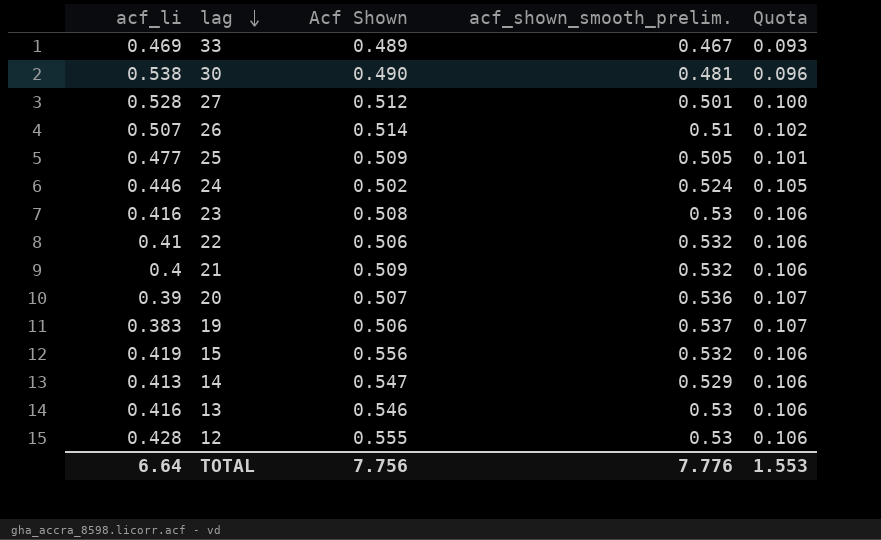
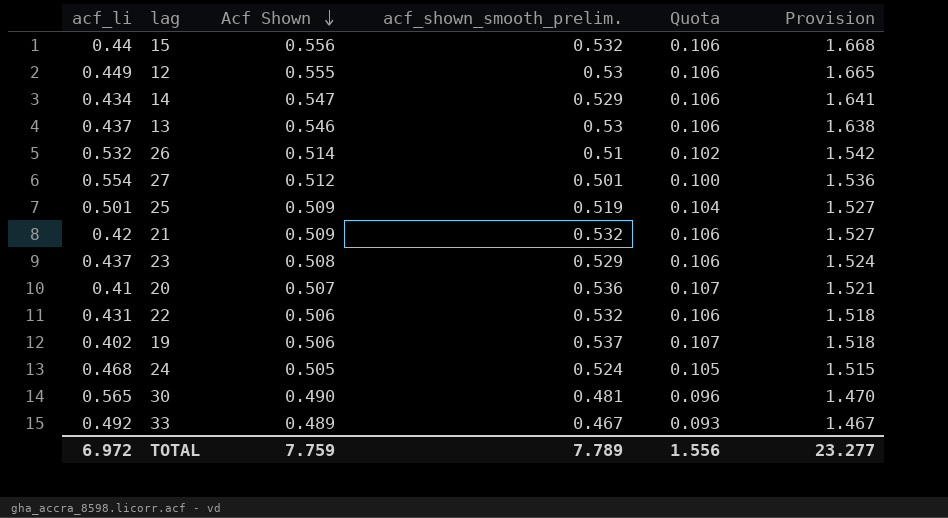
row order: lag descending -> Acf Shown descending
column Provision | formula: none -> [Acf Shown] * 3
15 | acf_li: 0.419 -> 0.44
12 | acf_li: 0.428 -> 0.449
14 | acf_li: 0.413 -> 0.434
13 | acf_li: 0.416 -> 0.437
26 | acf_li: 0.507 -> 0.532
27 | acf_li: 0.528 -> 0.554
25 | acf_li: 0.477 -> 0.501
25 | acf_shown_smooth_prelim.: 0.505 -> 0.519
25 | Quota: 0.101 -> 0.104
21 | acf_li: 0.4 -> 0.42
23 | acf_li: 0.416 -> 0.437
23 | acf_shown_smooth_prelim.: 0.53 -> 0.529
20 | acf_li: 0.39 -> 0.41
22 | acf_li: 0.41 -> 0.431
19 | acf_li: 0.383 -> 0.402
24 | acf_li: 0.446 -> 0.468
24 | Acf Shown: 0.502 -> 0.505
30 | acf_li: 0.538 -> 0.565
33 | acf_li: 0.469 -> 0.492
TOTAL | acf_li: 6.64 -> 6.972
TOTAL | Acf Shown: 7.756 -> 7.759
TOTAL | acf_shown_smooth_prelim.: 7.776 -> 7.789
TOTAL | Quota: 1.553 -> 1.556

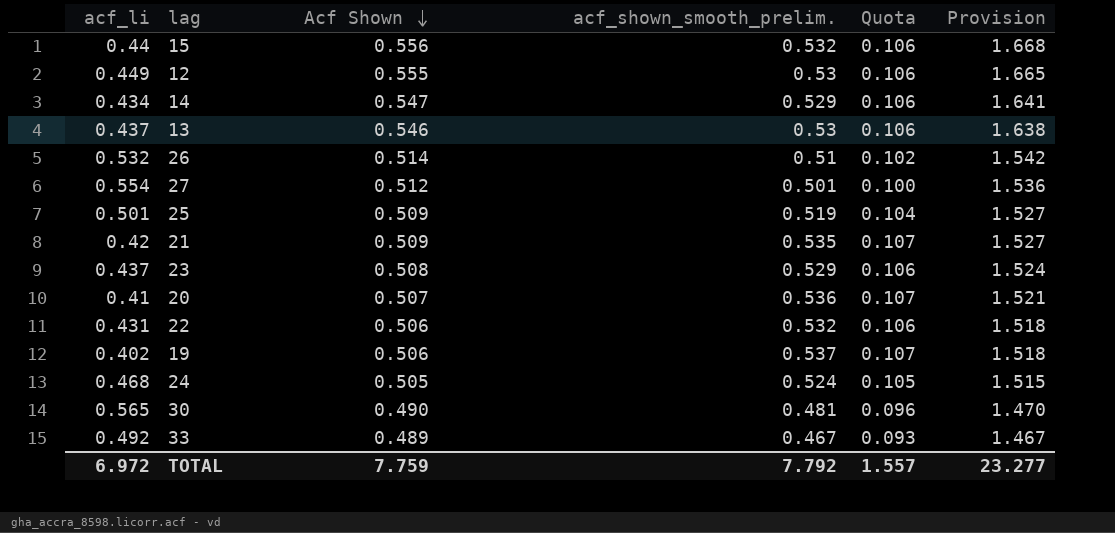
21 | acf_shown_smooth_prelim.: 0.532 -> 0.535
21 | Quota: 0.106 -> 0.107
TOTAL | acf_shown_smooth_prelim.: 7.789 -> 7.792
TOTAL | Quota: 1.556 -> 1.557

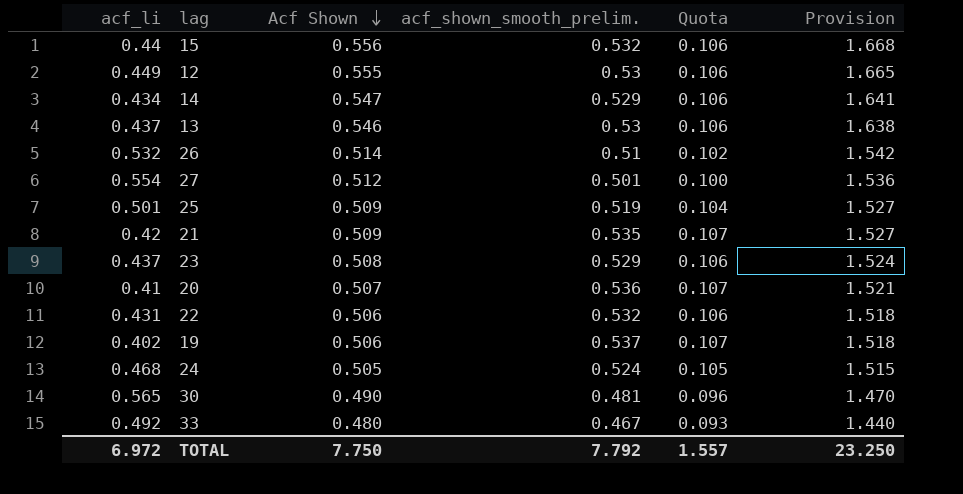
33 | Acf Shown: 0.489 -> 0.480
33 | Provision: 1.467 -> 1.440
TOTAL | Acf Shown: 7.759 -> 7.750
TOTAL | Provision: 23.277 -> 23.250

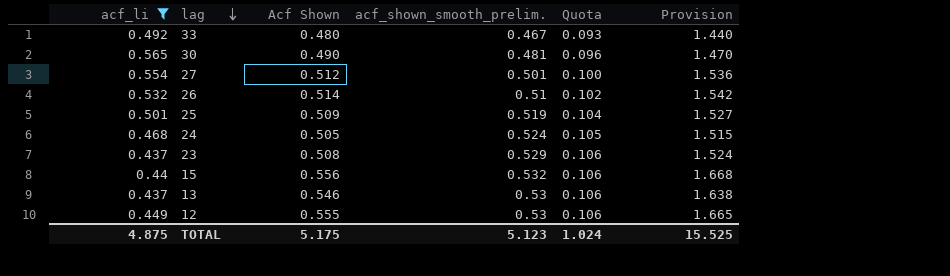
filter: none -> acf_li >= 0.437
row order: Acf Shown descending -> lag descending
TOTAL | acf_li: 6.972 -> 4.875
TOTAL | Acf Shown: 7.750 -> 5.175
TOTAL | acf_shown_smooth_prelim.: 7.792 -> 5.123
TOTAL | Quota: 1.557 -> 1.024
TOTAL | Provision: 23.250 -> 15.525

